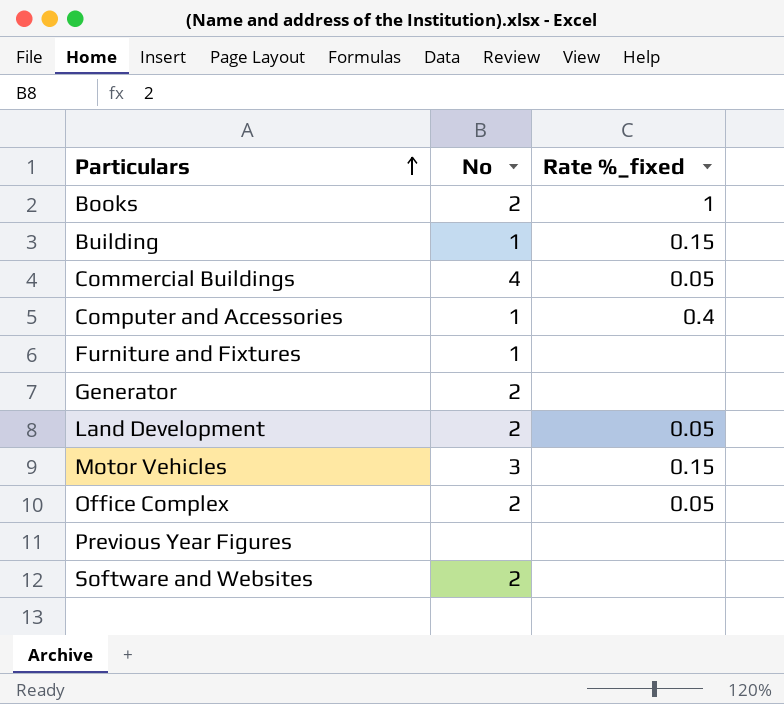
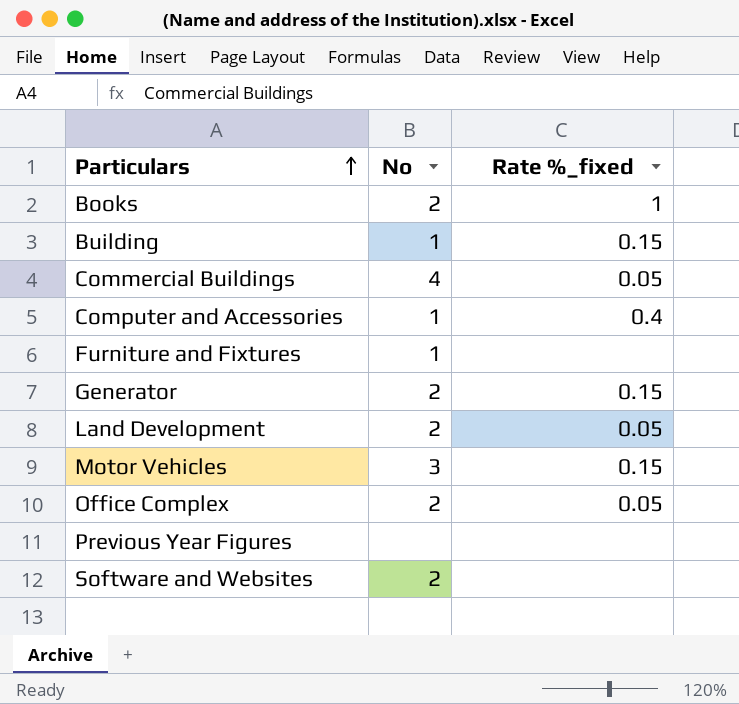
Generator | Rate %_fixed: none -> 0.15

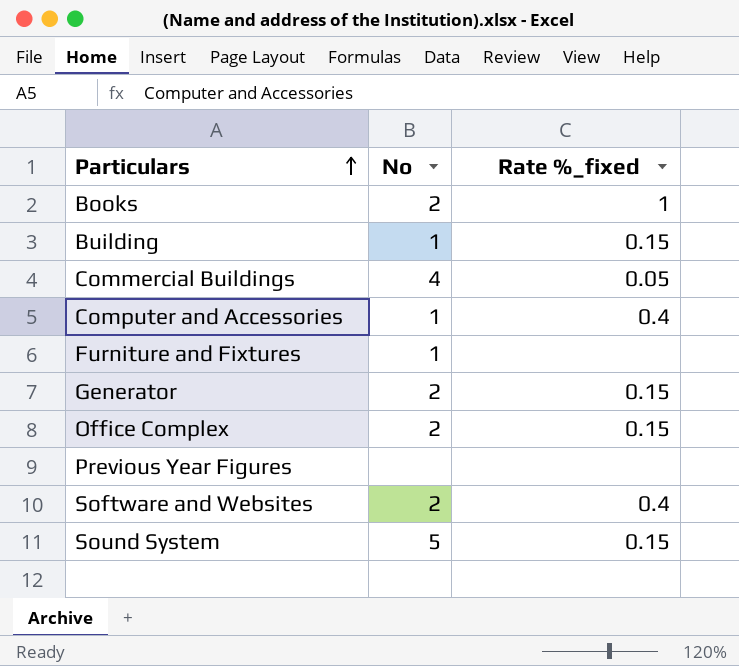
row Land Development: 2 | 0.05 -> none
row Motor Vehicles: 3 | 0.15 -> none
Office Complex | Rate %_fixed: 0.05 -> 0.15
Software and Websites | Rate %_fixed: none -> 0.4
row Sound System: none -> 5 | 0.15

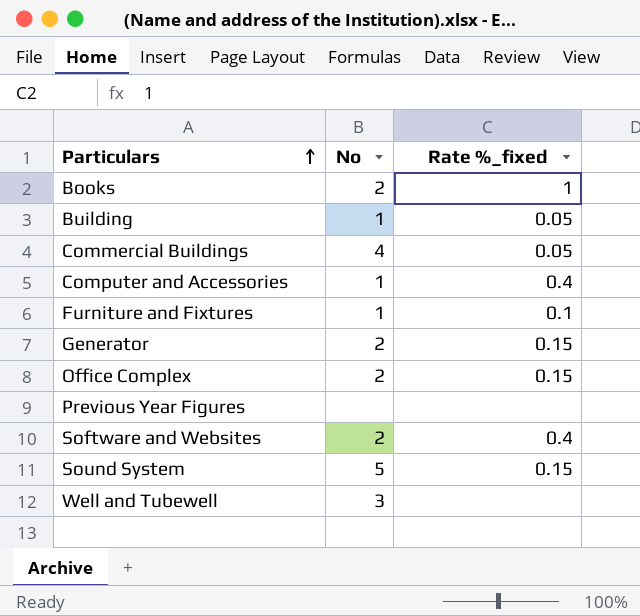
Building | Rate %_fixed: 0.15 -> 0.05
Furniture and Fixtures | Rate %_fixed: none -> 0.1
row Well and Tubewell: none -> 3 | none

